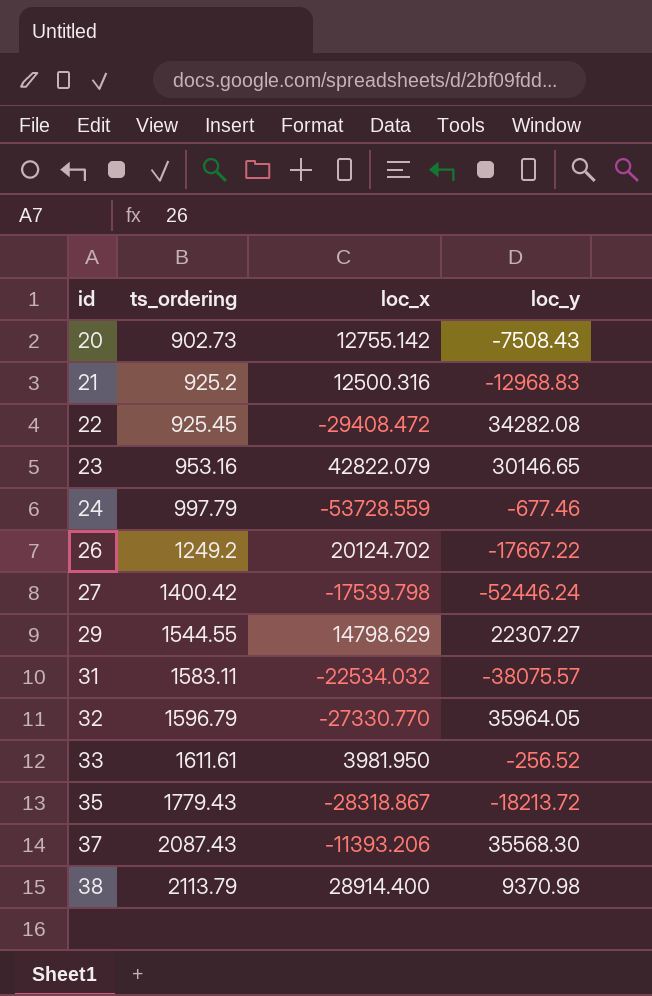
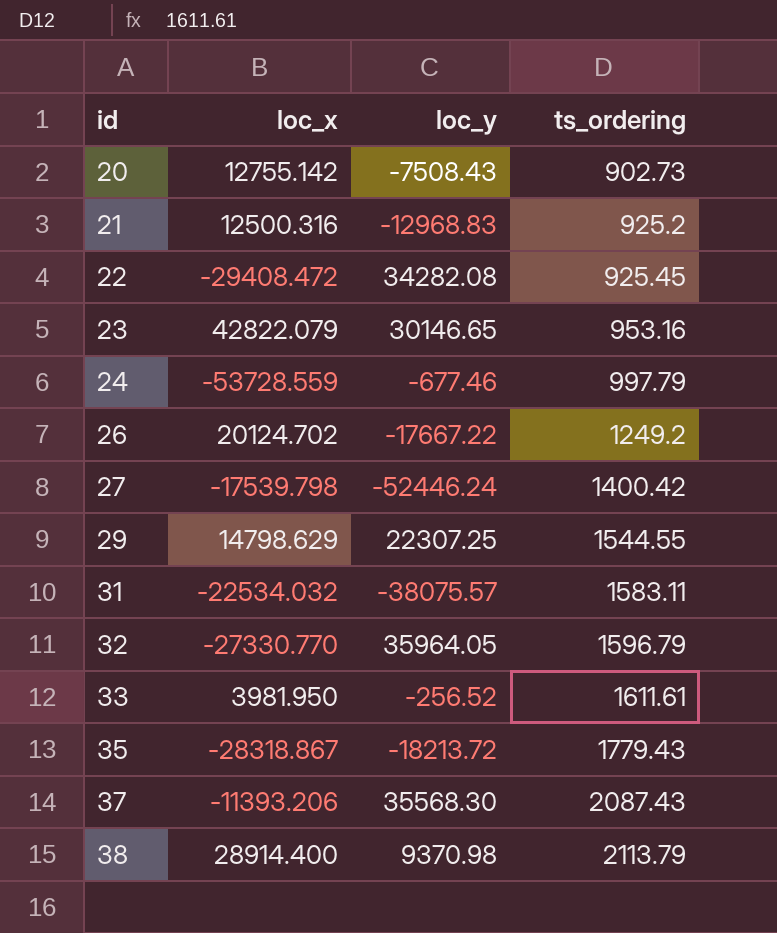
column ts_ordering | position: 2 -> 4
29 | loc_y: 22307.27 -> 22307.25

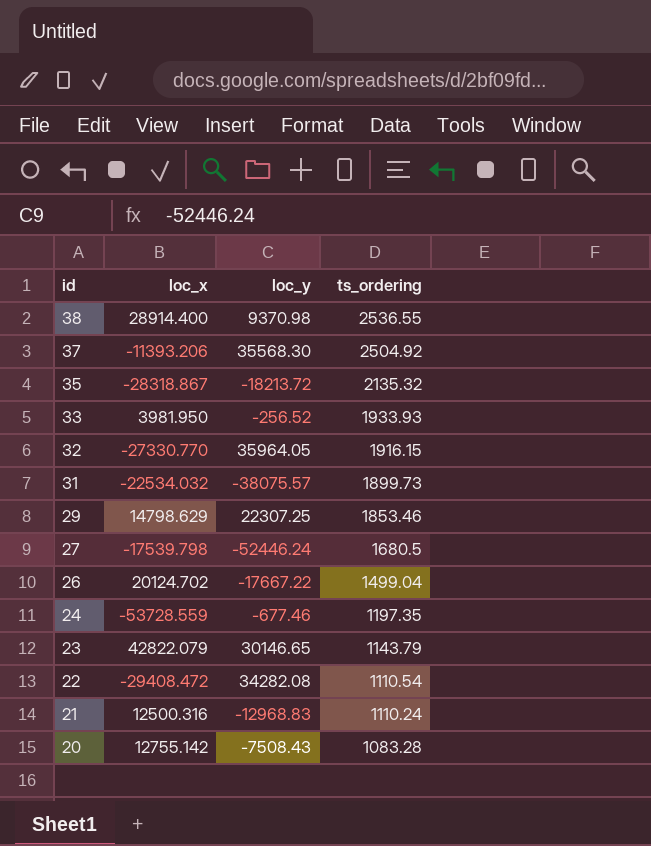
row order: id ascending -> id descending
38 | ts_ordering: 2113.79 -> 2536.55
37 | ts_ordering: 2087.43 -> 2504.92
35 | ts_ordering: 1779.43 -> 2135.32
33 | ts_ordering: 1611.61 -> 1933.93
32 | ts_ordering: 1596.79 -> 1916.15
31 | ts_ordering: 1583.11 -> 1899.73
29 | ts_ordering: 1544.55 -> 1853.46
27 | ts_ordering: 1400.42 -> 1680.5
26 | ts_ordering: 1249.2 -> 1499.04
24 | ts_ordering: 997.79 -> 1197.35
23 | ts_ordering: 953.16 -> 1143.79
22 | ts_ordering: 925.45 -> 1110.54
21 | ts_ordering: 925.2 -> 1110.24
20 | ts_ordering: 902.73 -> 1083.28

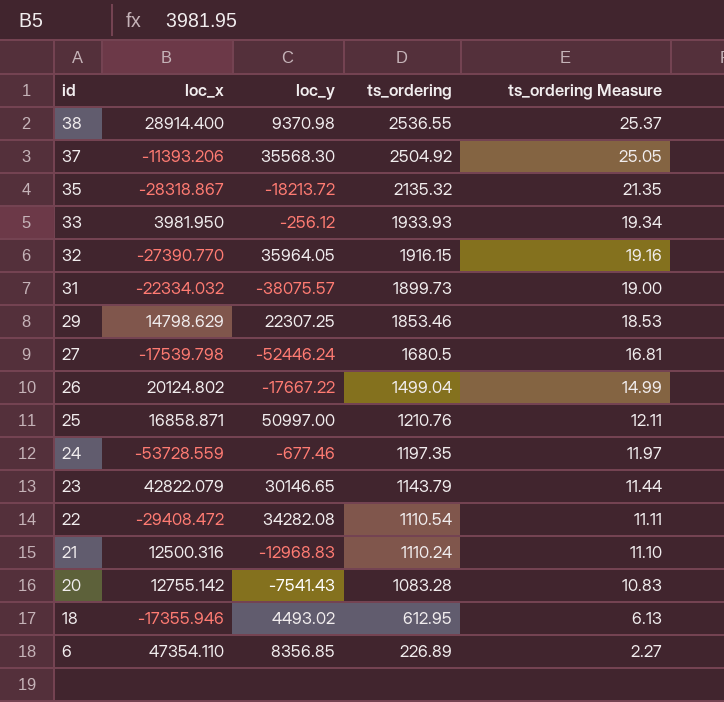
column ts_ordering Measure | formula: none -> [ts_ordering] * 0.01
33 | loc_y: -256.52 -> -256.12
32 | loc_x: -27330.770 -> -27390.770
31 | loc_x: -22534.032 -> -22334.032
26 | loc_x: 20124.702 -> 20124.802
row 25: none -> 16858.871 | 50997.00 | 1210.76 | 12.11
20 | loc_y: -7508.43 -> -7541.43
row 18: none -> -17355.946 | 4493.02 | 612.95 | 6.13
row 6: none -> 47354.110 | 8356.85 | 226.89 | 2.27

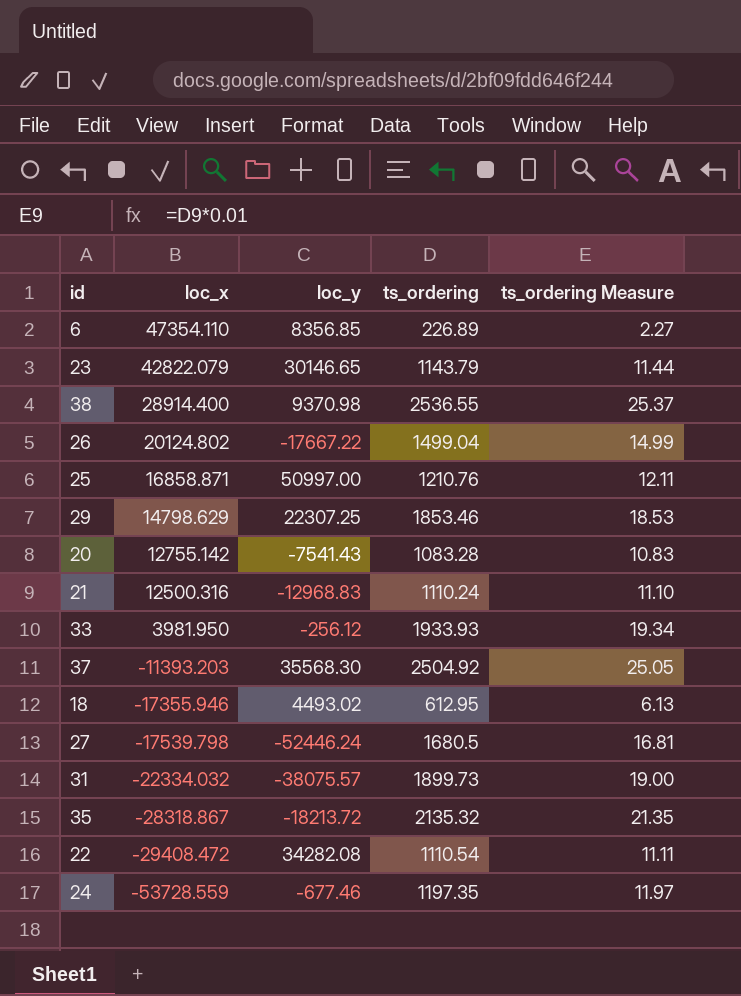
row order: id descending -> loc_x descending
row 32: -27390.770 | 35964.05 | 1916.15 | 19.16 -> none
37 | loc_x: -11393.206 -> -11393.203

